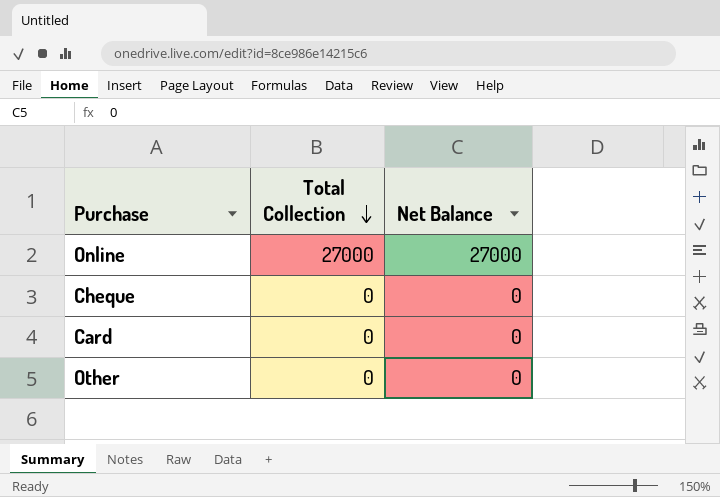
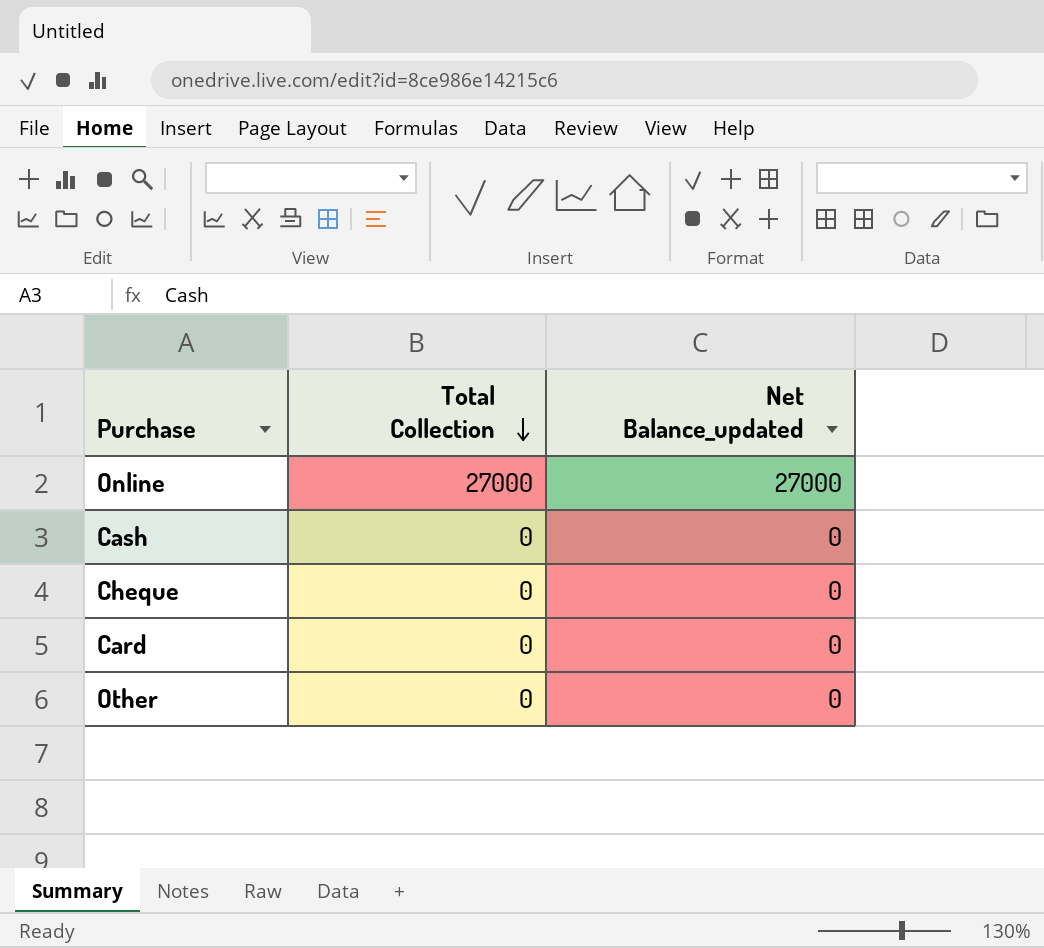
column name: Net Balance -> Net Balance_updated
row Cash: none -> 0 | 0

